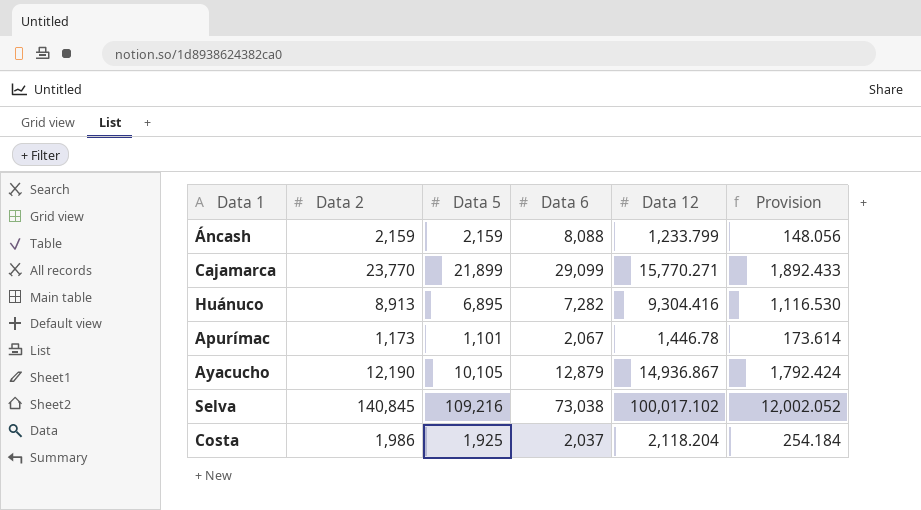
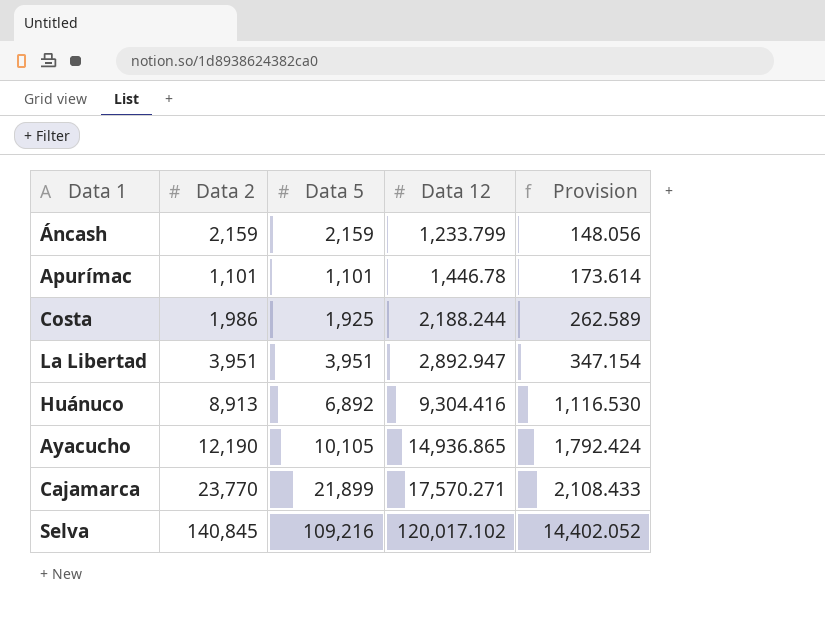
row order: none -> Data 12 ascending
column Data 6 | position: 4 -> none
Apurímac | Data 2: 1,173 -> 1,101
Costa | Data 12: 2,118.204 -> 2,188.244
Costa | Provision: 254.184 -> 262.589
row La Libertad: none -> 3,951 | 3,951 | 2,892.947 | 347.154
Huánuco | Data 5: 6,895 -> 6,892
Ayacucho | Data 12: 14,936.867 -> 14,936.865
Cajamarca | Data 12: 15,770.271 -> 17,570.271
Cajamarca | Provision: 1,892.433 -> 2,108.433
Selva | Data 12: 100,017.102 -> 120,017.102
Selva | Provision: 12,002.052 -> 14,402.052

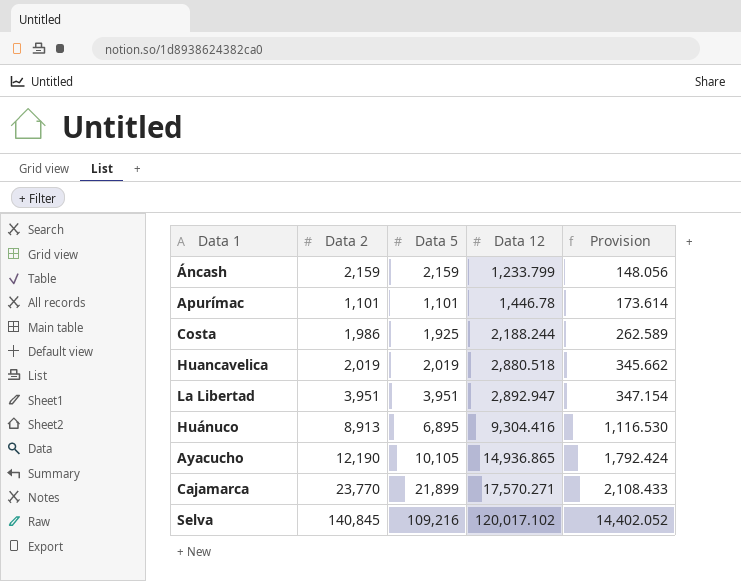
row Huancavelica: none -> 2,019 | 2,019 | 2,880.518 | 345.662
Huánuco | Data 5: 6,892 -> 6,895

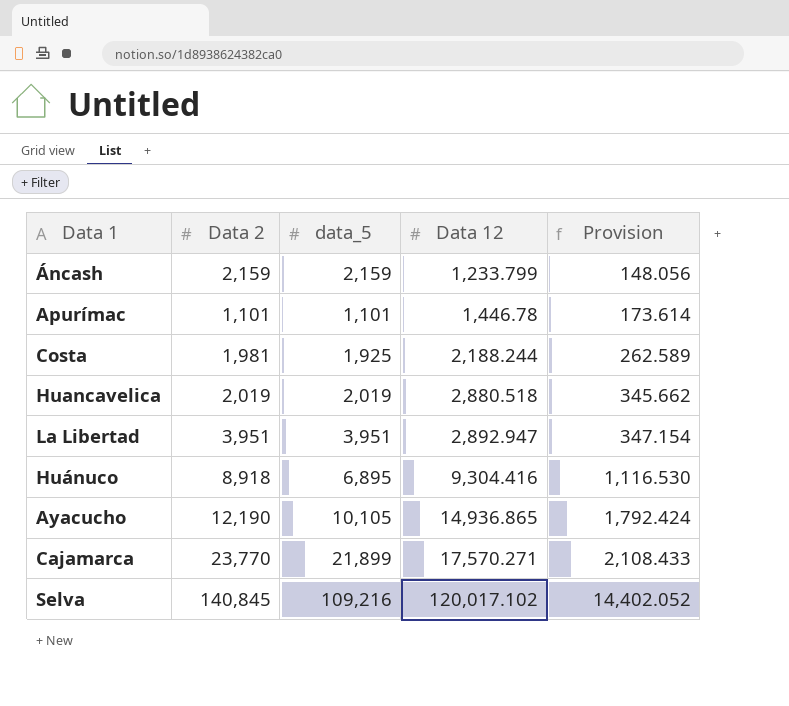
column name: Data 5 -> data_5
Costa | Data 2: 1,986 -> 1,981
Huánuco | Data 2: 8,913 -> 8,918

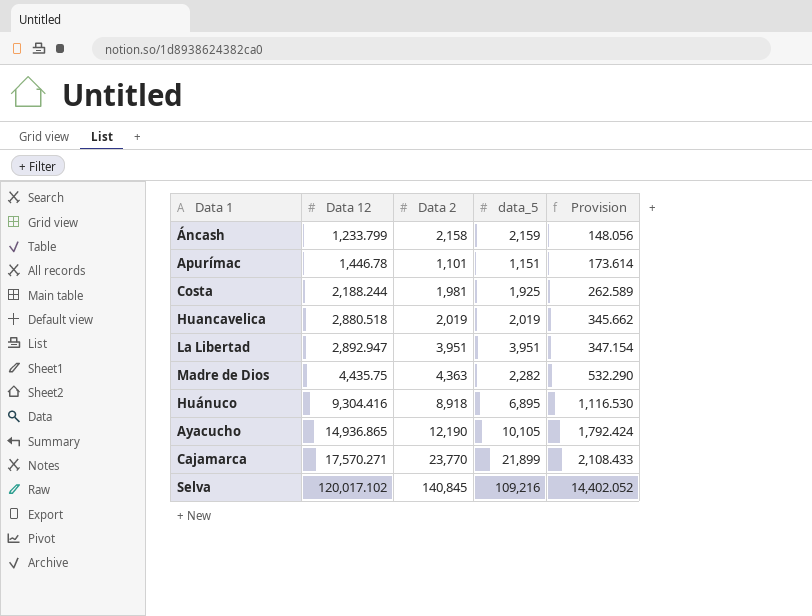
column Data 12 | position: 4 -> 2
Áncash | Data 2: 2,159 -> 2,158
Apurímac | data_5: 1,101 -> 1,151
row Madre de Dios: none -> 4,435.75 | 4,363 | 2,282 | 532.290

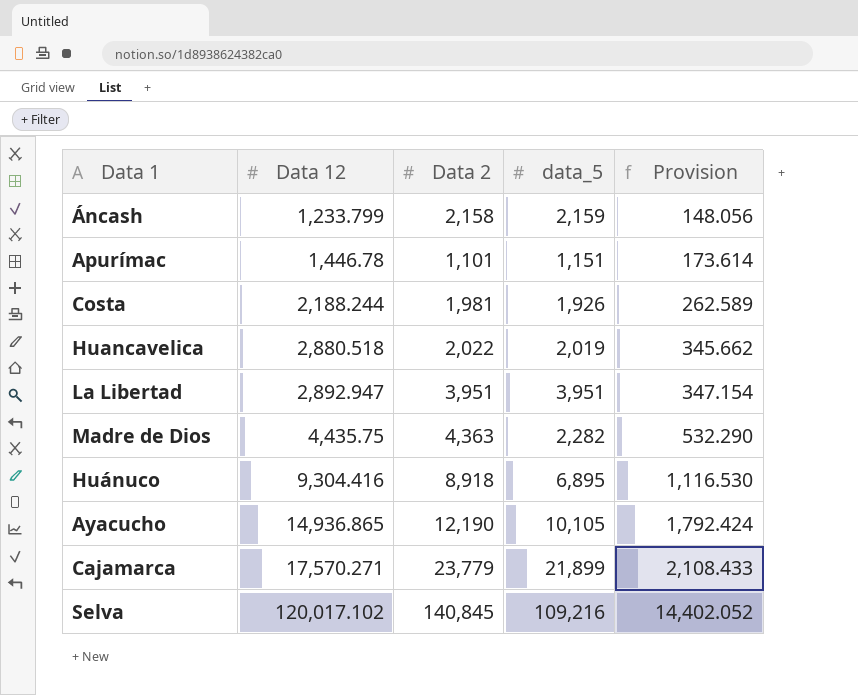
Costa | data_5: 1,925 -> 1,926
Huancavelica | Data 2: 2,019 -> 2,022
Cajamarca | Data 2: 23,770 -> 23,779

